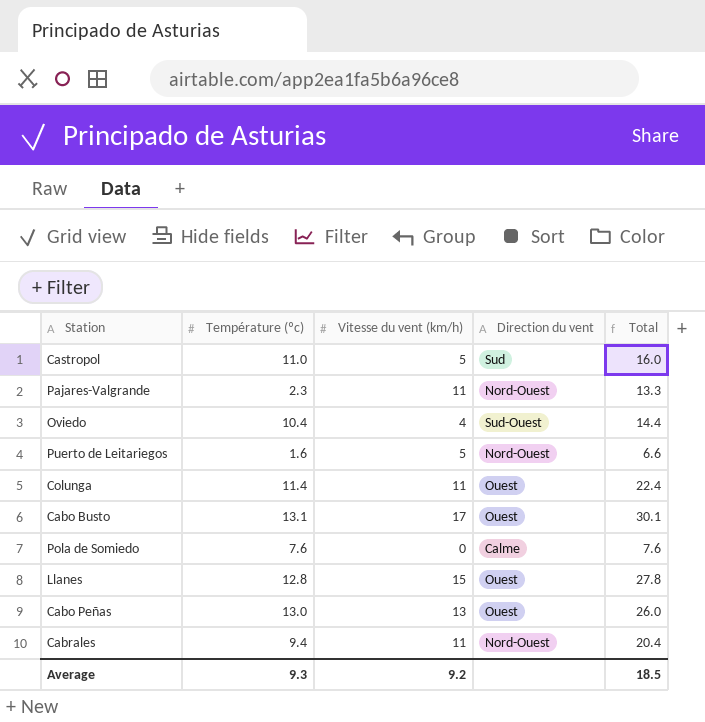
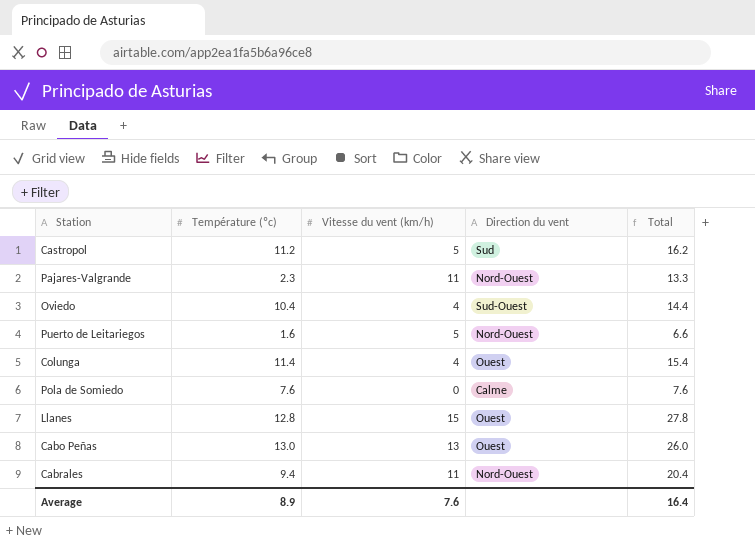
row Cabo Busto: 13.1 | 17 | Ouest | 30.1 -> none
Castropol | Température (ºc): 11.0 -> 11.2
Castropol | Total: 16.0 -> 16.2
Colunga | Vitesse du vent (km/h): 11 -> 4
Colunga | Total: 22.4 -> 15.4
Average | Température (ºc): 9.3 -> 8.9
Average | Vitesse du vent (km/h): 9.2 -> 7.6
Average | Total: 18.5 -> 16.4

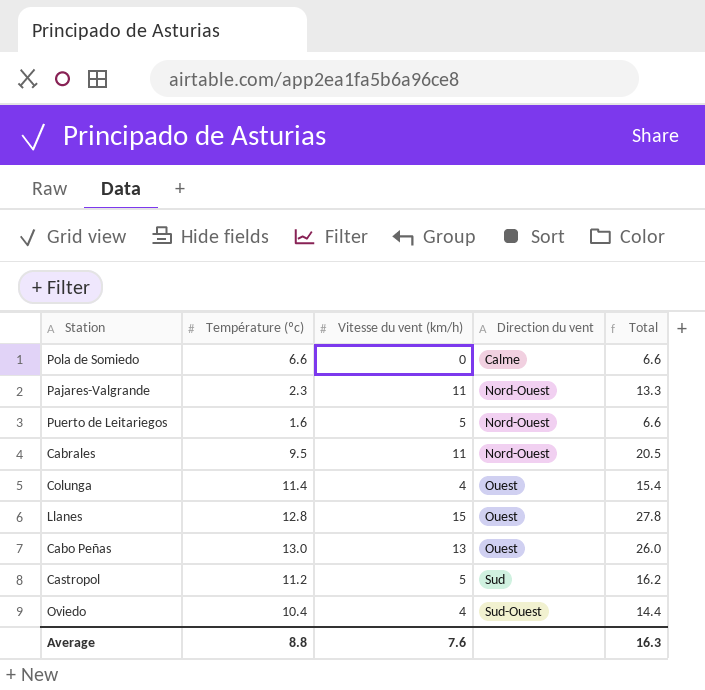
row order: none -> Direction du vent ascending
Pola de Somiedo | Température (ºc): 7.6 -> 6.6
Pola de Somiedo | Total: 7.6 -> 6.6
Cabrales | Température (ºc): 9.4 -> 9.5
Cabrales | Total: 20.4 -> 20.5
Average | Température (ºc): 8.9 -> 8.8
Average | Total: 16.4 -> 16.3

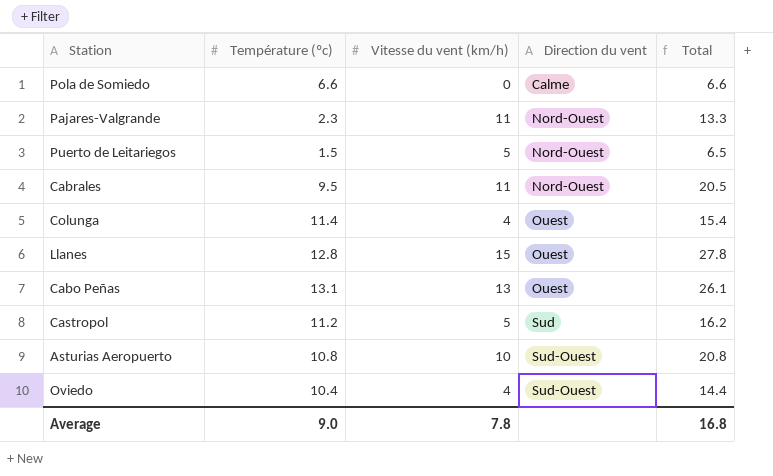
Puerto de Leitariegos | Température (ºc): 1.6 -> 1.5
Puerto de Leitariegos | Total: 6.6 -> 6.5
Cabo Peñas | Température (ºc): 13.0 -> 13.1
Cabo Peñas | Total: 26.0 -> 26.1
row Asturias Aeropuerto: none -> 10.8 | 10 | Sud-Ouest | 20.8
Average | Température (ºc): 8.8 -> 9.0
Average | Vitesse du vent (km/h): 7.6 -> 7.8
Average | Total: 16.3 -> 16.8

